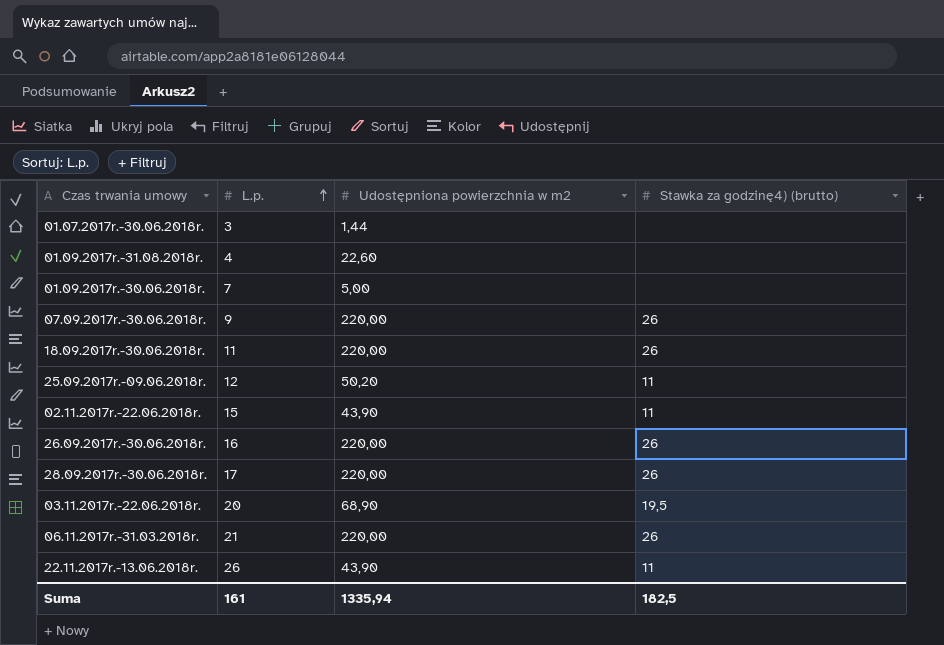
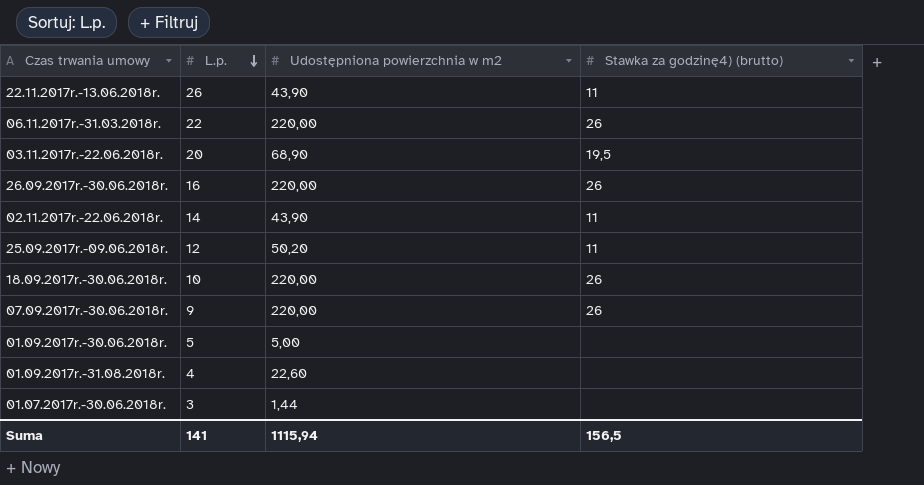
row order: L.p. ascending -> L.p. descending
row 28.09.2017r.-30.06.2018r.: 17 | 220,00 | 26 -> none
06.11.2017r.-31.03.2018r. | L.p.: 21 -> 22
02.11.2017r.-22.06.2018r. | L.p.: 15 -> 14
18.09.2017r.-30.06.2018r. | L.p.: 11 -> 10
01.09.2017r.-30.06.2018r. | L.p.: 7 -> 5
Suma | L.p.: 161 -> 141
Suma | Udostępniona powierzchnia w m2: 1335,94 -> 1115,94
Suma | Stawka za godzinę4) (brutto): 182,5 -> 156,5

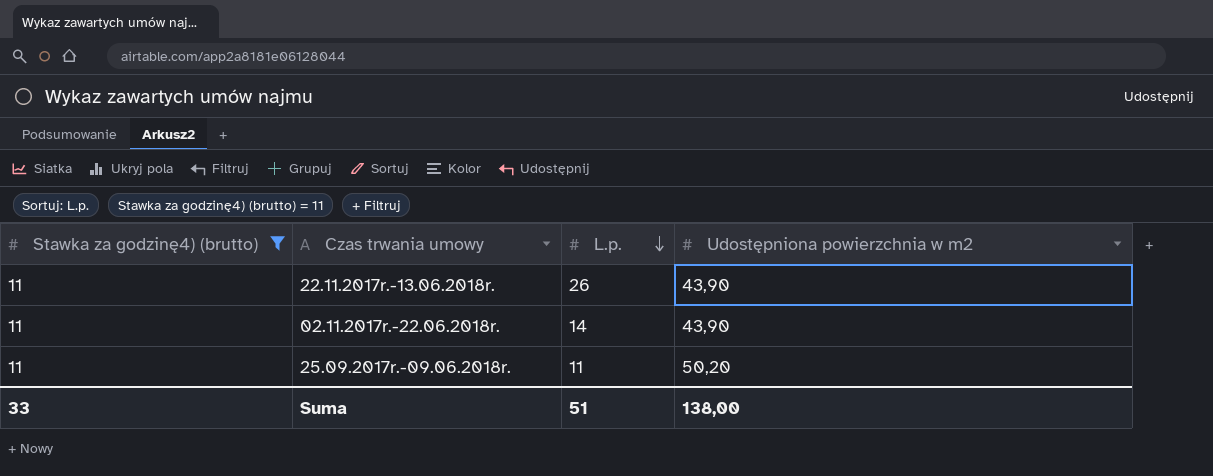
filter: none -> Stawka za godzinę4) (brutto) = 11
column Stawka za godzinę4) (brutto) | position: 4 -> 1
25.09.2017r.-09.06.2018r. | L.p.: 12 -> 11
Suma | Stawka za godzinę4) (brutto): 156,5 -> 33
Suma | L.p.: 141 -> 51
Suma | Udostępniona powierzchnia w m2: 1115,94 -> 138,00

